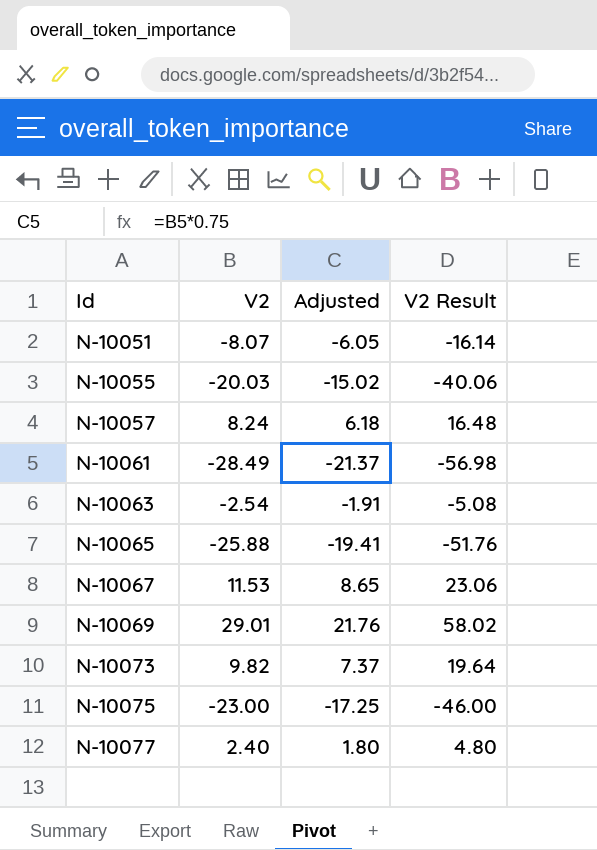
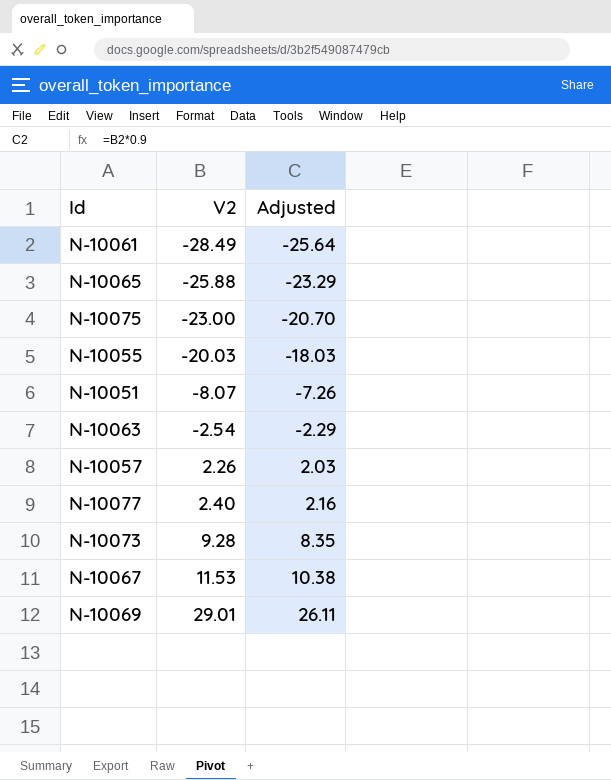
row order: Id ascending -> V2 ascending
column V2 Result | formula: [V2] * 2 -> none
column Adjusted | formula: [V2] * 0.75 -> [V2] * 0.9
N-10057 | V2: 8.24 -> 2.26
N-10073 | V2: 9.82 -> 9.28

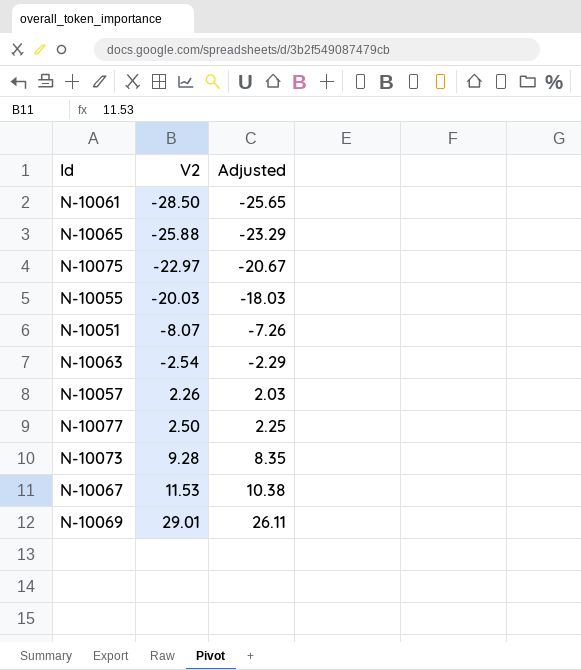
N-10061 | V2: -28.49 -> -28.50
N-10061 | Adjusted: -25.64 -> -25.65
N-10075 | V2: -23.00 -> -22.97
N-10075 | Adjusted: -20.70 -> -20.67
N-10077 | V2: 2.40 -> 2.50
N-10077 | Adjusted: 2.16 -> 2.25

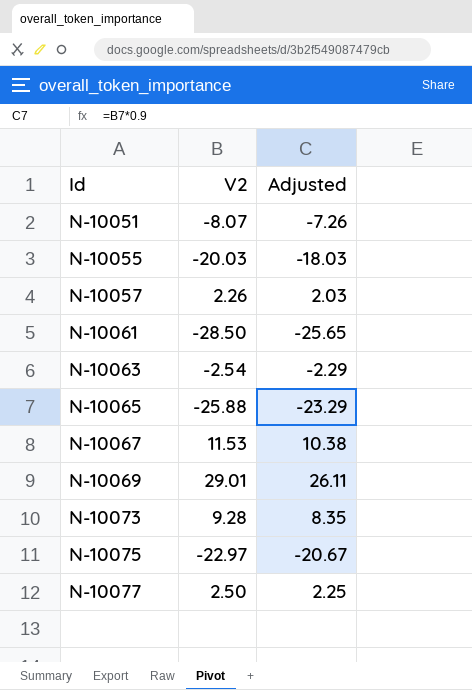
row order: V2 ascending -> Id ascending

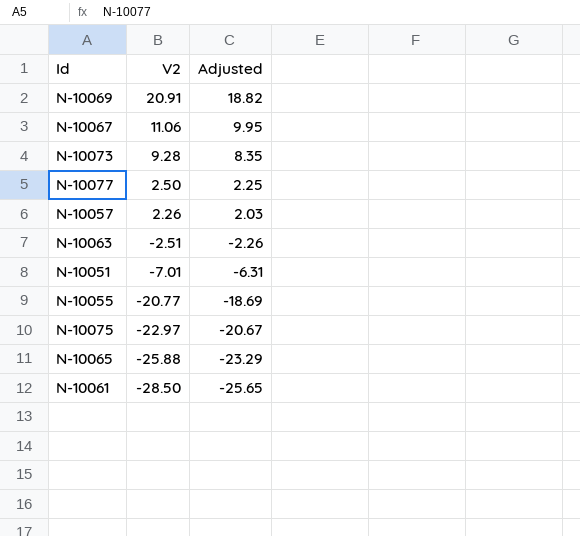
row order: Id ascending -> V2 descending
N-10069 | V2: 29.01 -> 20.91
N-10069 | Adjusted: 26.11 -> 18.82
N-10067 | V2: 11.53 -> 11.06
N-10067 | Adjusted: 10.38 -> 9.95
N-10063 | V2: -2.54 -> -2.51
N-10063 | Adjusted: -2.29 -> -2.26
N-10051 | V2: -8.07 -> -7.01
N-10051 | Adjusted: -7.26 -> -6.31
N-10055 | V2: -20.03 -> -20.77
N-10055 | Adjusted: -18.03 -> -18.69

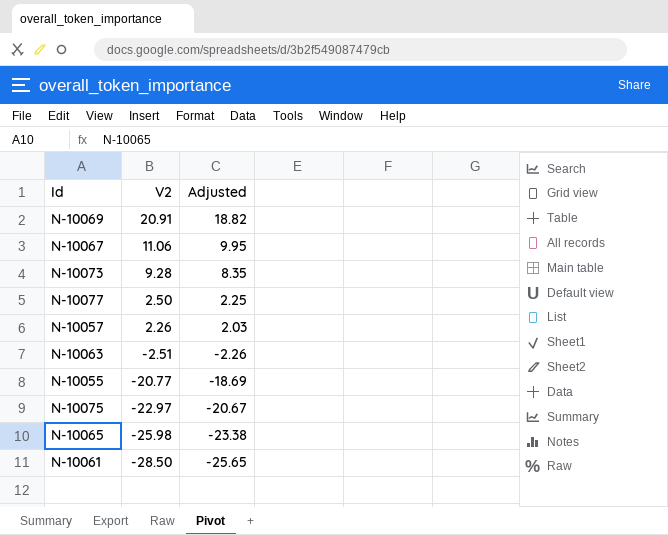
row N-10051: -7.01 | -6.31 -> none
N-10065 | V2: -25.88 -> -25.98
N-10065 | Adjusted: -23.29 -> -23.38

